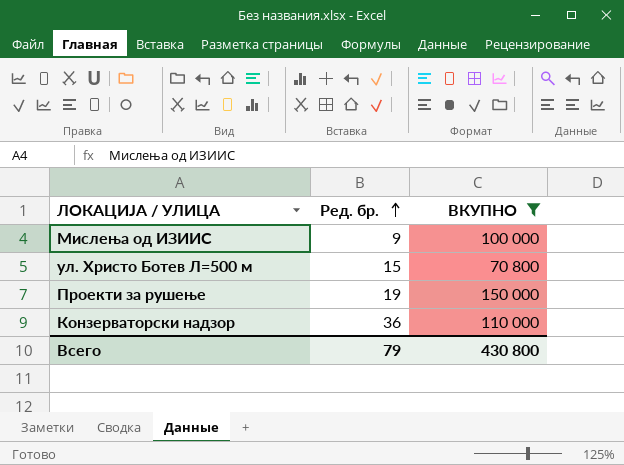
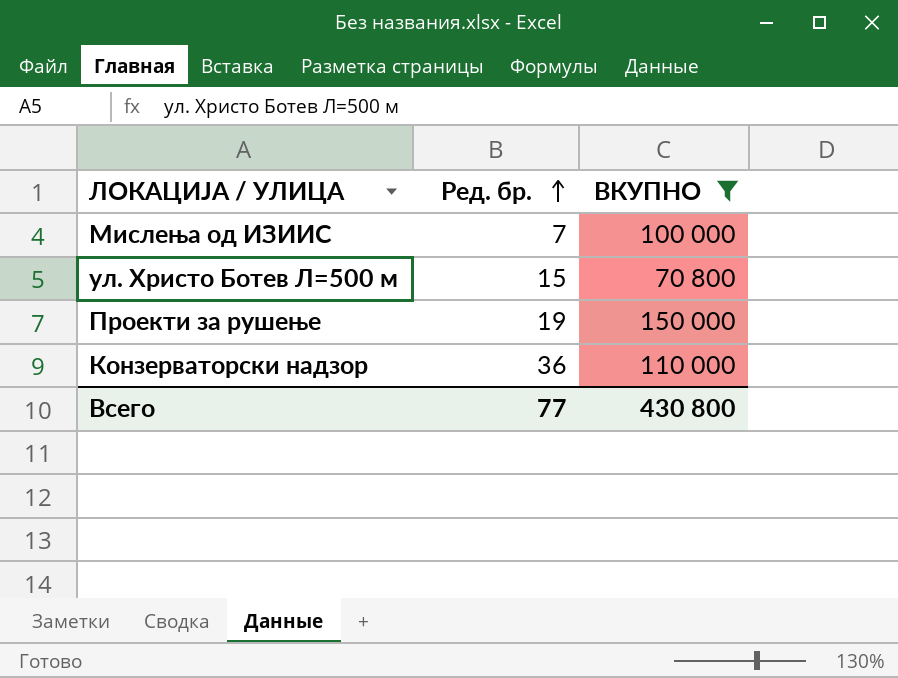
Мислења од ИЗИИС | Ред. бр.: 9 -> 7
Всего | Ред. бр.: 79 -> 77

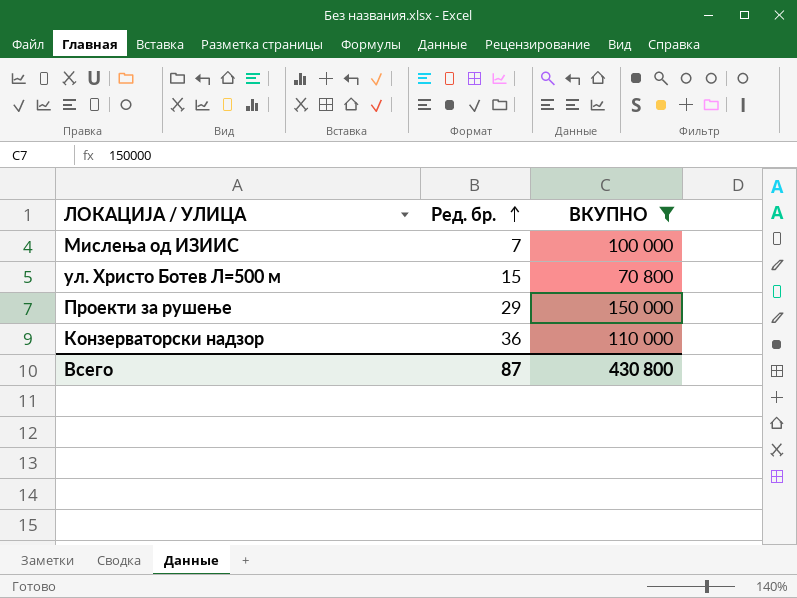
Проекти за рушење | Ред. бр.: 19 -> 29
Всего | Ред. бр.: 77 -> 87

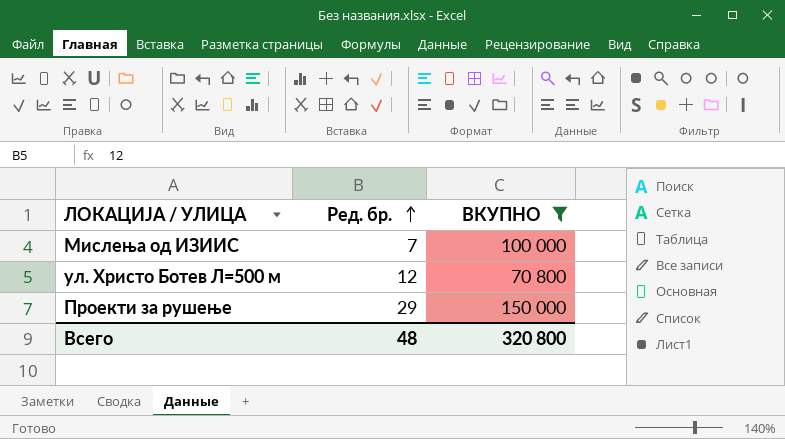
row Конзерваторски надзор: 36 | 110 000 -> none
ул. Христо Ботев Л=500 м | Ред. бр.: 15 -> 12
Всего | Ред. бр.: 87 -> 48
Всего | ВКУПНО: 430 800 -> 320 800

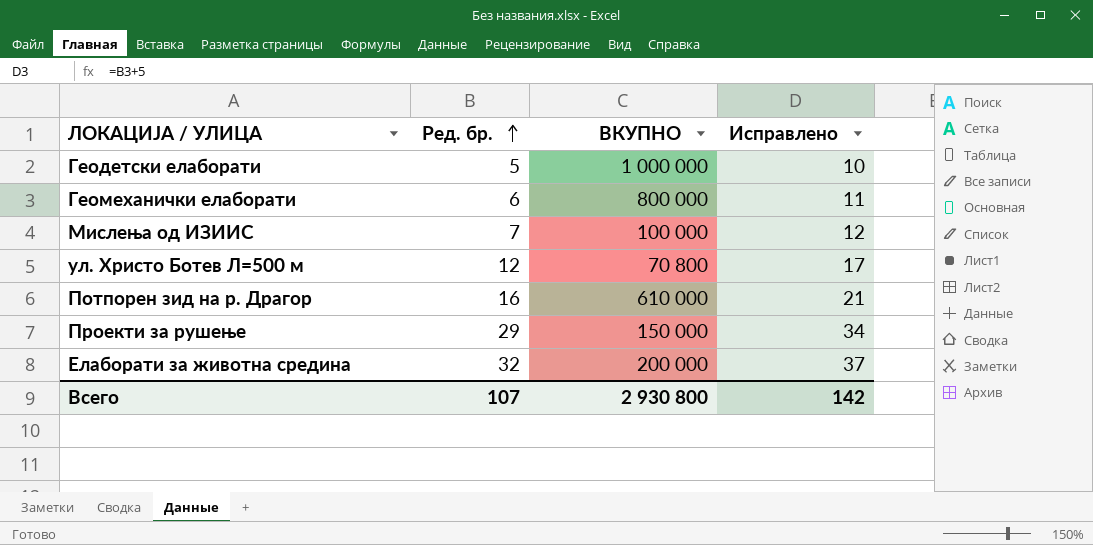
filter: ВКУПНО <= 150 000 -> none
column Исправлено | formula: none -> [Ред. бр.] + 5
Всего | Ред. бр.: 48 -> 107
Всего | ВКУПНО: 320 800 -> 2 930 800

